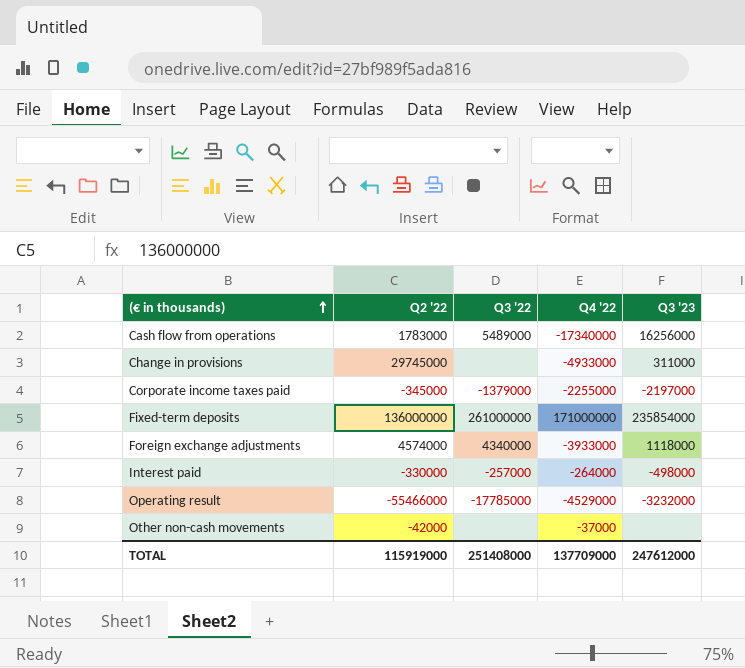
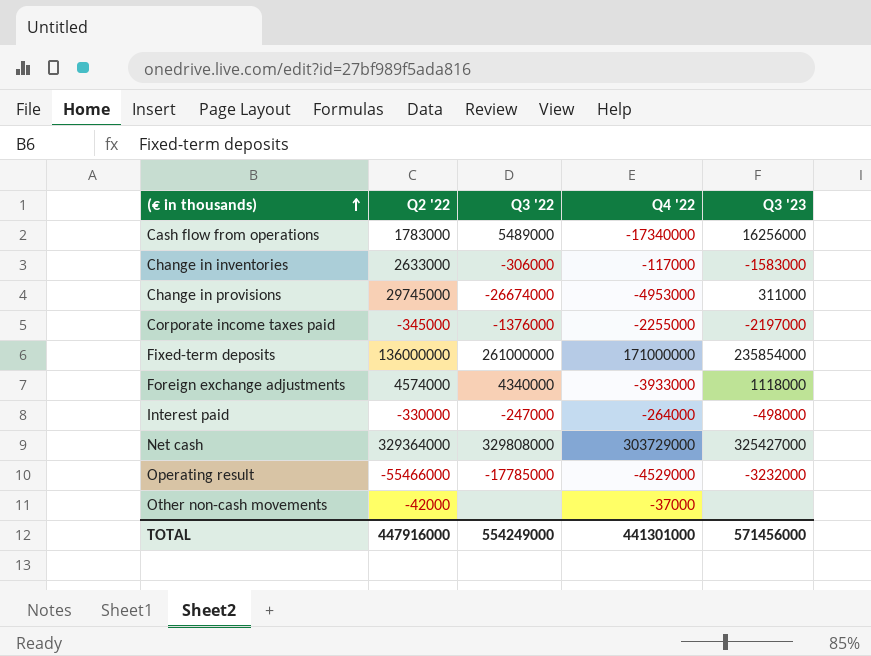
row Change in inventories: none -> 2633000 | -306000 | -117000 | -1583000
Change in provisions | Q3 '22: none -> -26674000
Change in provisions | Q4 '22: -4933000 -> -4953000
Corporate income taxes paid | Q3 '22: -1379000 -> -1376000
Interest paid | Q3 '22: -257000 -> -247000
row Net cash: none -> 329364000 | 329808000 | 303729000 | 325427000
TOTAL | Q2 '22: 115919000 -> 447916000
TOTAL | Q3 '22: 251408000 -> 554249000
TOTAL | Q4 '22: 137709000 -> 441301000
TOTAL | Q3 '23: 247612000 -> 571456000

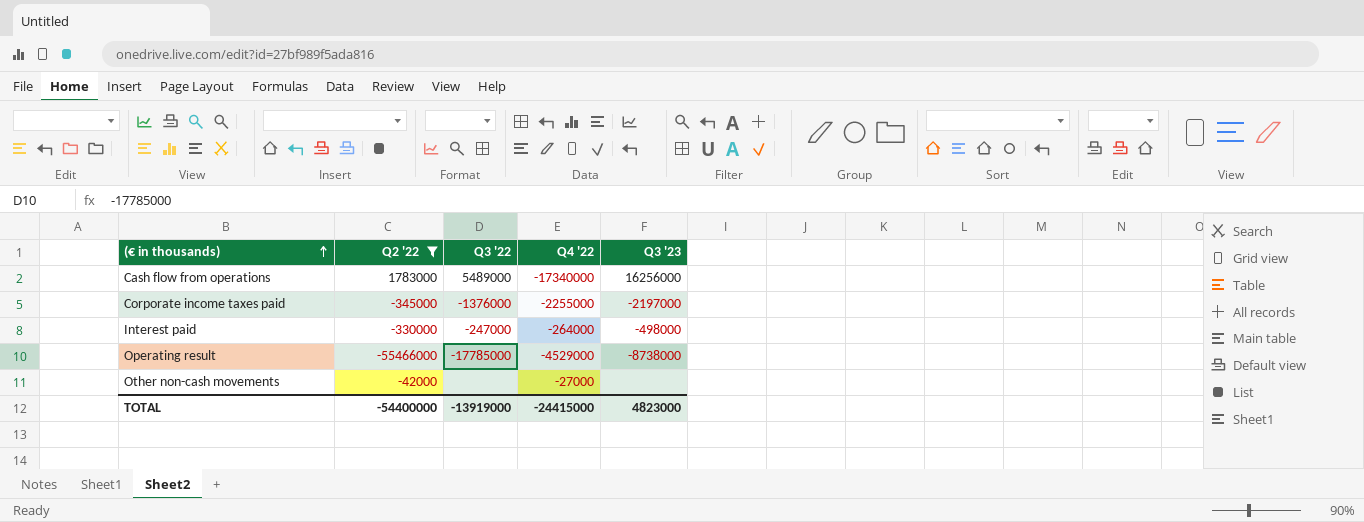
filter: none -> Q2 '22 <= 1783000
Operating result | Q3 '23: -3232000 -> -8738000
Other non-cash movements | Q4 '22: -37000 -> -27000
TOTAL | Q2 '22: 447916000 -> -54400000
TOTAL | Q3 '22: 554249000 -> -13919000
TOTAL | Q4 '22: 441301000 -> -24415000
TOTAL | Q3 '23: 571456000 -> 4823000

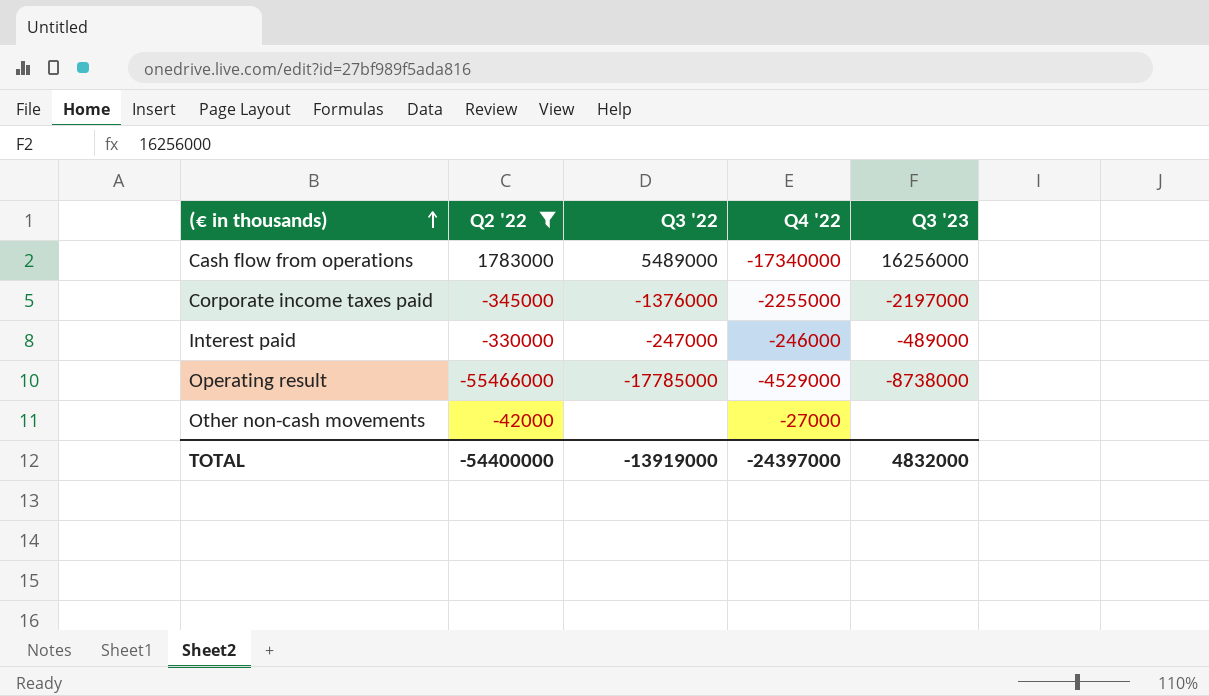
Interest paid | Q4 '22: -264000 -> -246000
Interest paid | Q3 '23: -498000 -> -489000
TOTAL | Q4 '22: -24415000 -> -24397000
TOTAL | Q3 '23: 4823000 -> 4832000

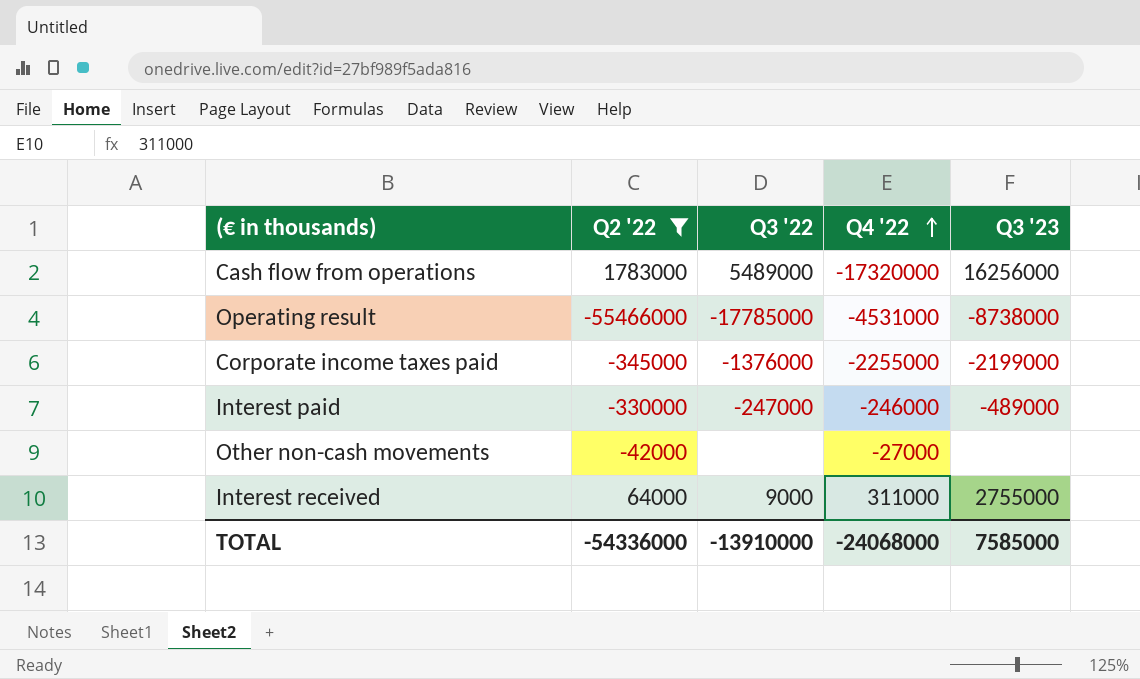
row order: (€ in thousands) ascending -> Q4 '22 ascending
Cash flow from operations | Q4 '22: -17340000 -> -17320000
Operating result | Q4 '22: -4529000 -> -4531000
Corporate income taxes paid | Q3 '23: -2197000 -> -2199000
row Interest received: none -> 64000 | 9000 | 311000 | 2755000
TOTAL | Q2 '22: -54400000 -> -54336000
TOTAL | Q3 '22: -13919000 -> -13910000
TOTAL | Q4 '22: -24397000 -> -24068000
TOTAL | Q3 '23: 4832000 -> 7585000

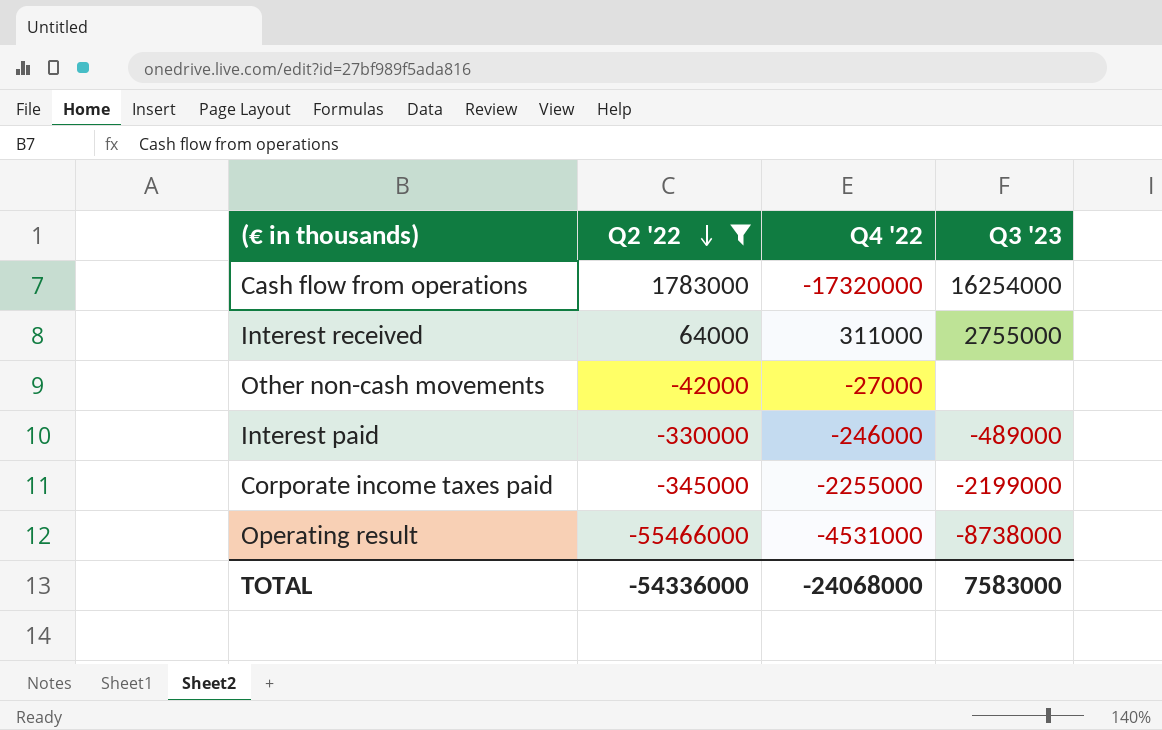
row order: Q4 '22 ascending -> Q2 '22 descending
column Q3 '22 | position: 3 -> none
Cash flow from operations | Q3 '23: 16256000 -> 16254000
TOTAL | Q3 '23: 7585000 -> 7583000

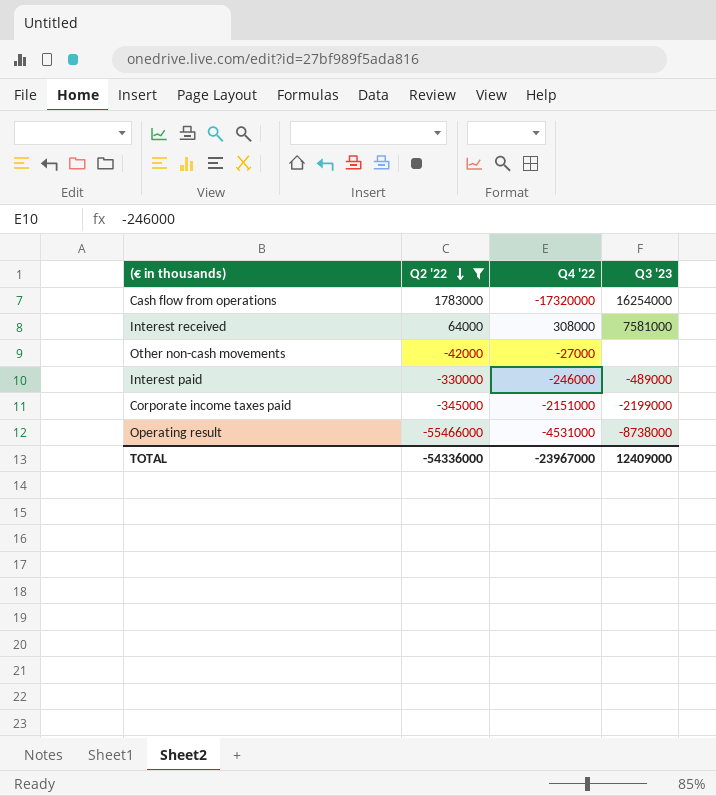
Interest received | Q4 '22: 311000 -> 308000
Interest received | Q3 '23: 2755000 -> 7581000
Corporate income taxes paid | Q4 '22: -2255000 -> -2151000
TOTAL | Q4 '22: -24068000 -> -23967000
TOTAL | Q3 '23: 7583000 -> 12409000

